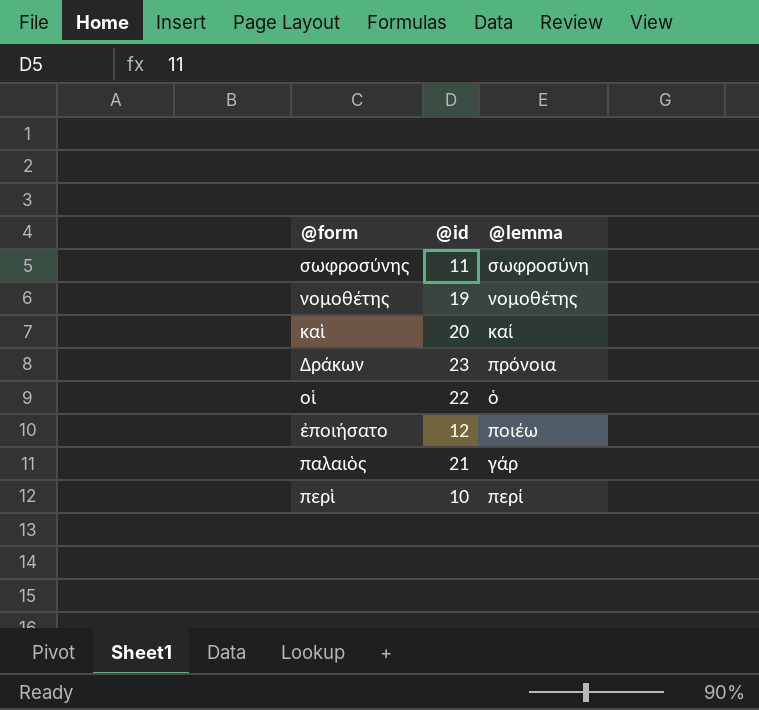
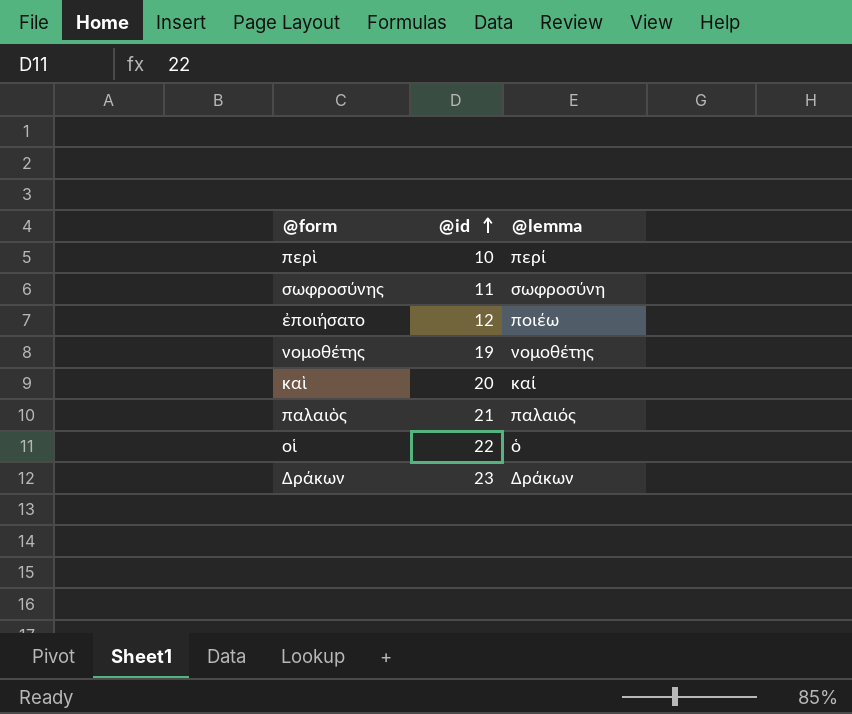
row order: none -> @id ascending
παλαιὸς | @lemma: γάρ -> παλαιός
Δράκων | @lemma: πρόνοια -> Δράκων

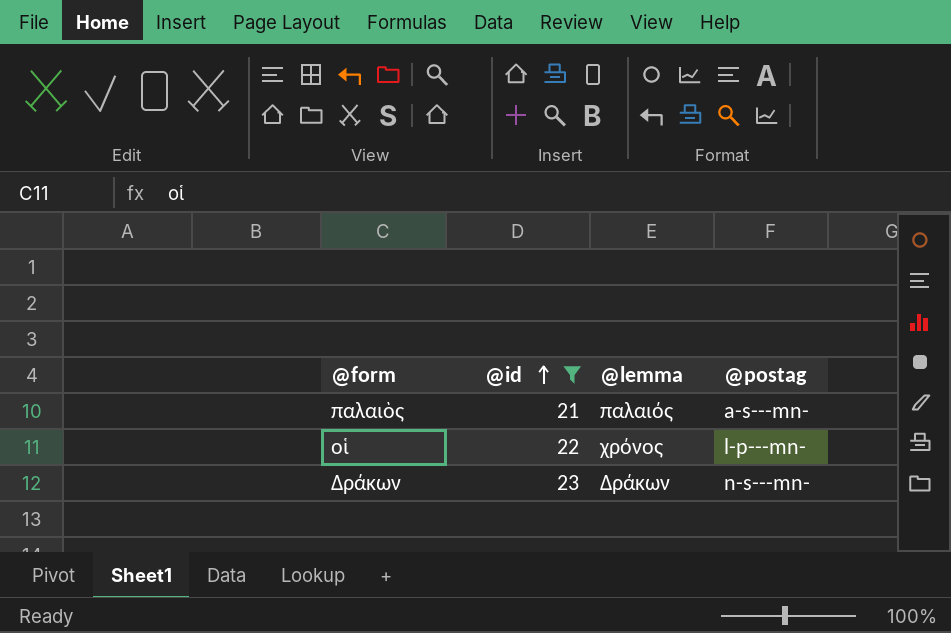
filter: none -> @id >= 21
column @postag | position: none -> 4
οἱ | @lemma: ὁ -> χρόνος

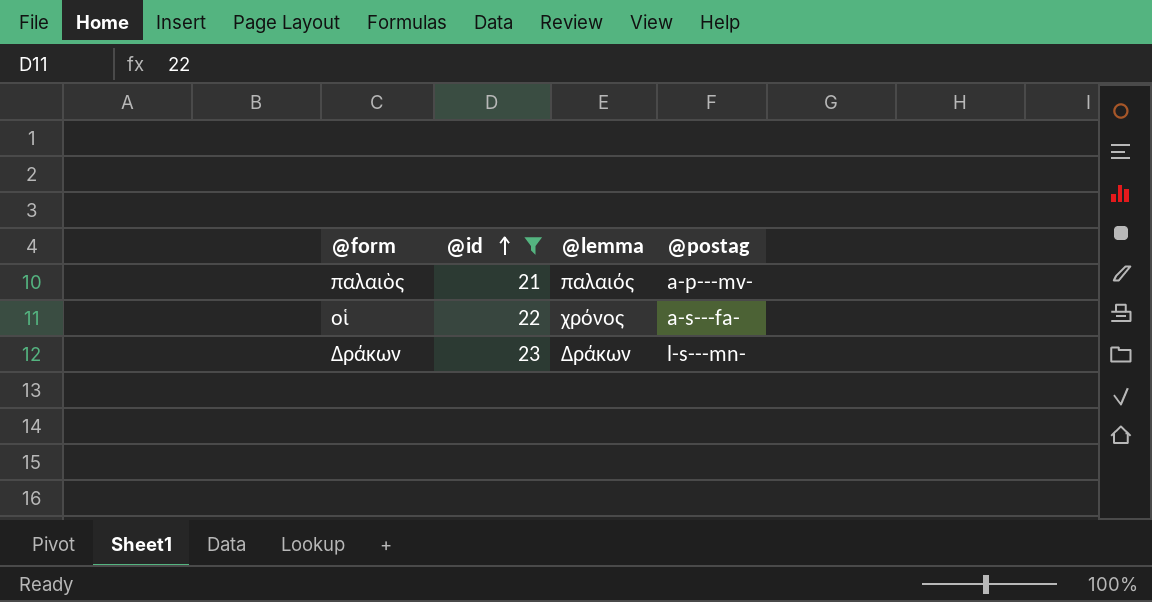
παλαιὸς | @postag: a-s---mn- -> a-p---mv-
οἱ | @postag: l-p---mn- -> a-s---fa-
Δράκων | @postag: n-s---mn- -> l-s---mn-

